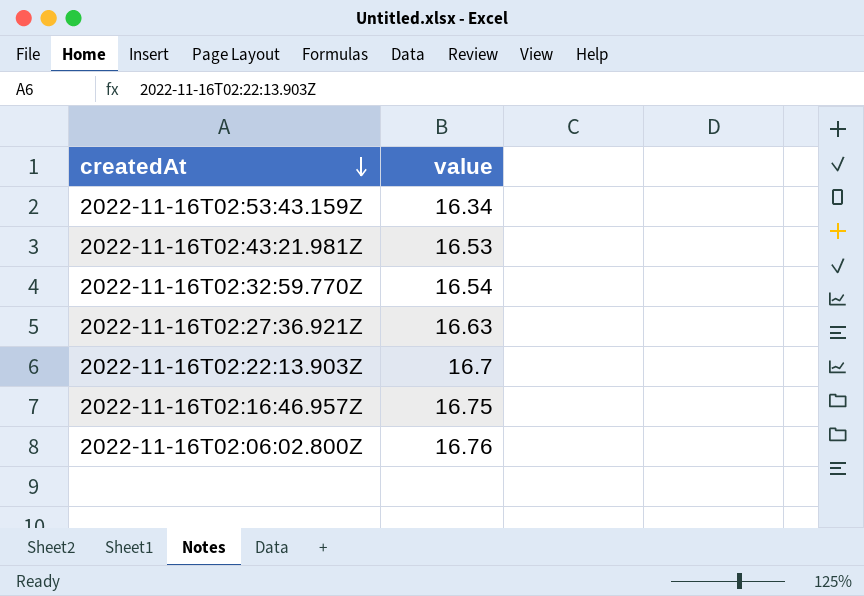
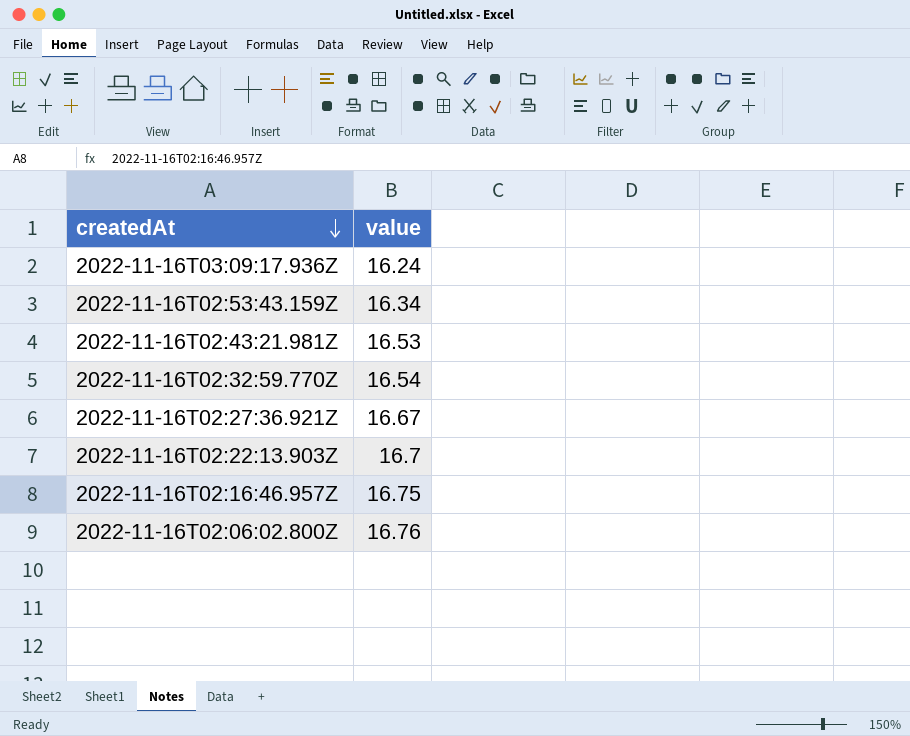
row 2022-11-16T03:09:17.936Z: none -> 16.24
2022-11-16T02:27:36.921Z | value: 16.63 -> 16.67

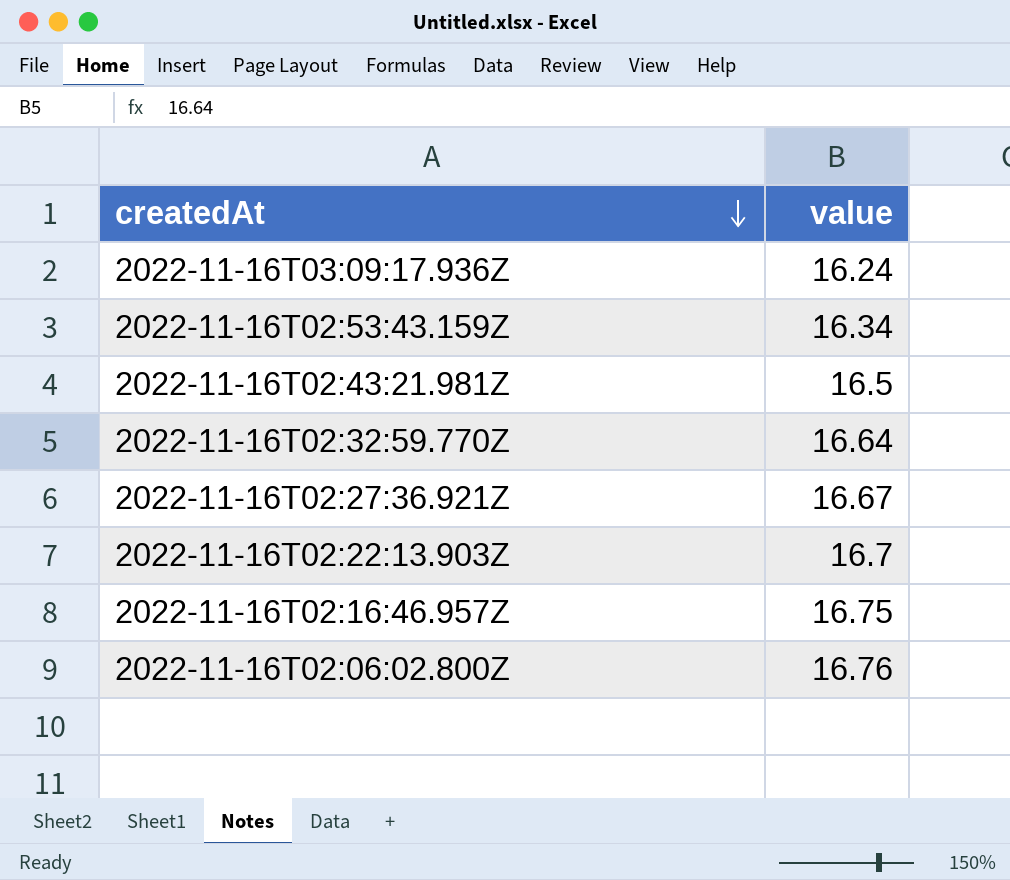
2022-11-16T02:43:21.981Z | value: 16.53 -> 16.5
2022-11-16T02:32:59.770Z | value: 16.54 -> 16.64

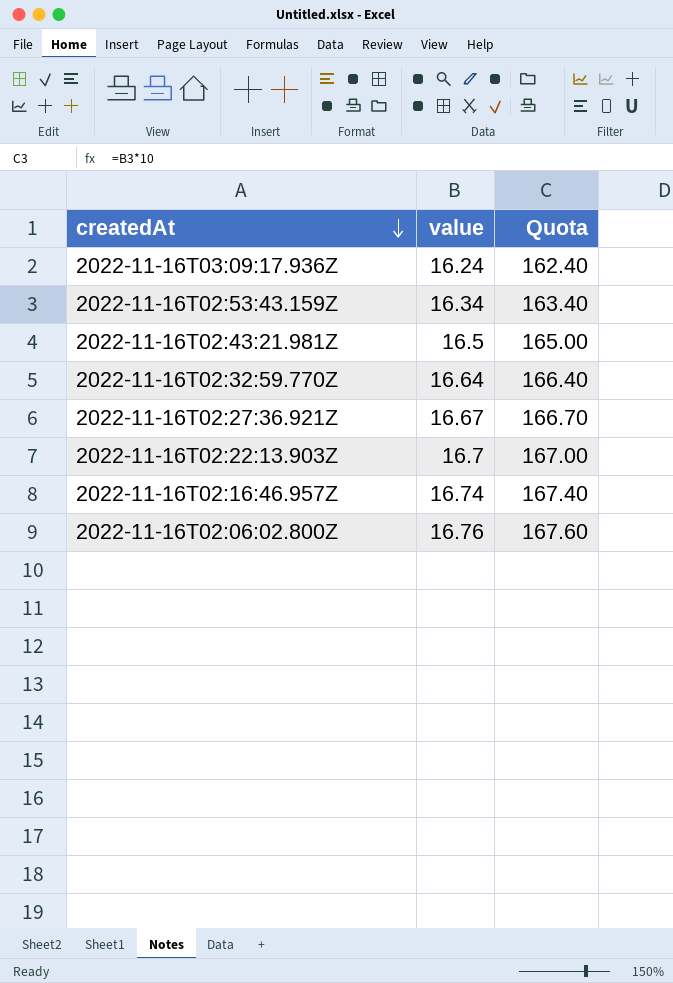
column Quota | formula: none -> [value] * 10
2022-11-16T02:16:46.957Z | value: 16.75 -> 16.74

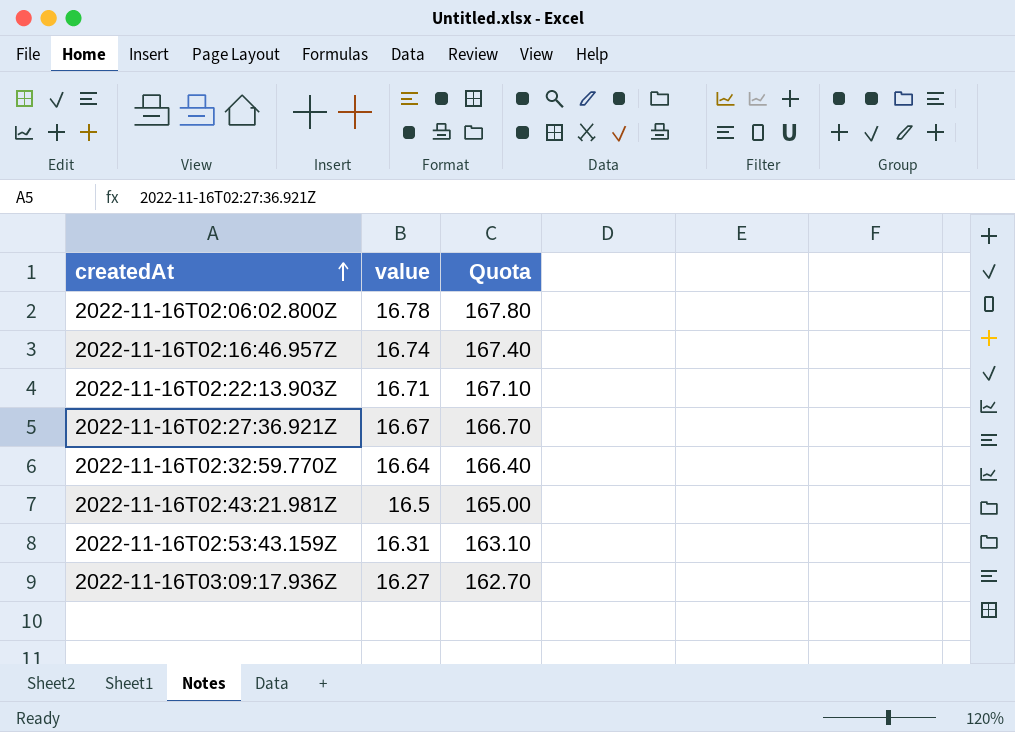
row order: createdAt descending -> createdAt ascending
2022-11-16T02:06:02.800Z | value: 16.76 -> 16.78
2022-11-16T02:06:02.800Z | Quota: 167.60 -> 167.80
2022-11-16T02:22:13.903Z | value: 16.7 -> 16.71
2022-11-16T02:22:13.903Z | Quota: 167.00 -> 167.10
2022-11-16T02:53:43.159Z | value: 16.34 -> 16.31
2022-11-16T02:53:43.159Z | Quota: 163.40 -> 163.10
2022-11-16T03:09:17.936Z | value: 16.24 -> 16.27
2022-11-16T03:09:17.936Z | Quota: 162.40 -> 162.70

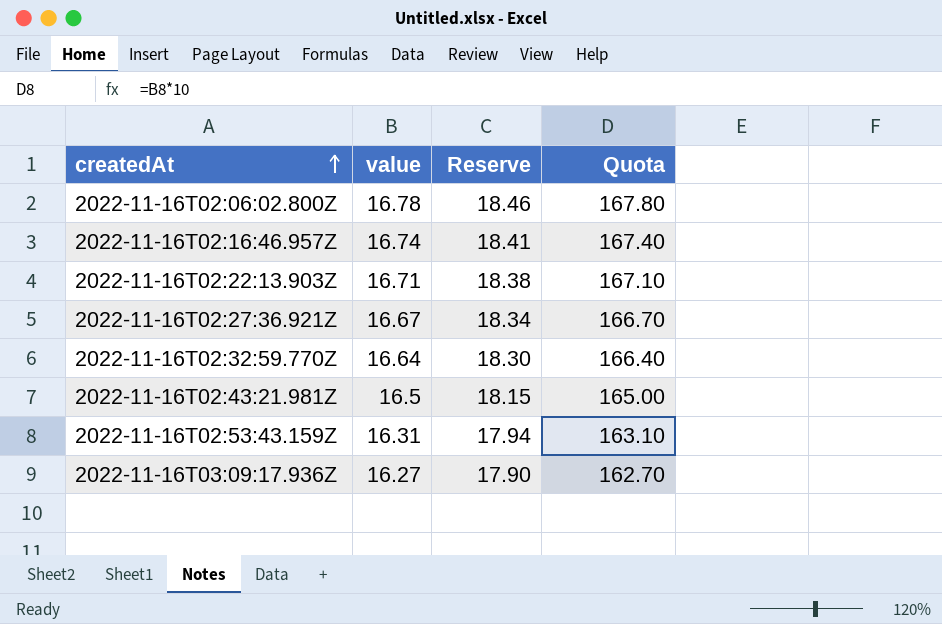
column Reserve | formula: none -> [value] * 1.1

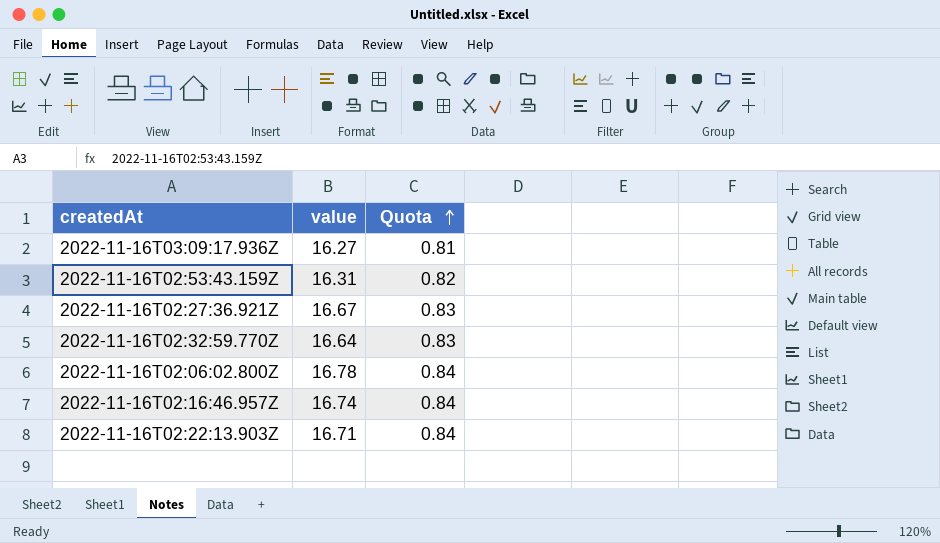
row order: createdAt ascending -> Quota ascending
column Reserve | formula: [value] * 1.1 -> none
column Quota | formula: [value] * 10 -> [value] * 0.05
row 2022-11-16T02:43:21.981Z: 16.5 | 18.15 | 165.00 -> none

